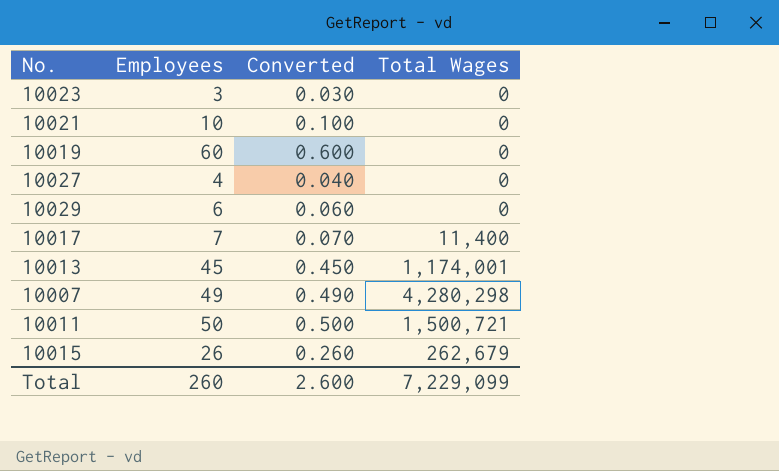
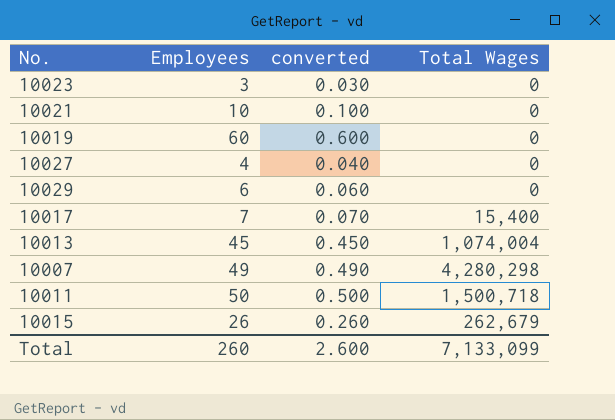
column name: Converted -> converted
10017 | Total Wages: 11,400 -> 15,400
10013 | Total Wages: 1,174,001 -> 1,074,004
10011 | Total Wages: 1,500,721 -> 1,500,718
Total | Total Wages: 7,229,099 -> 7,133,099

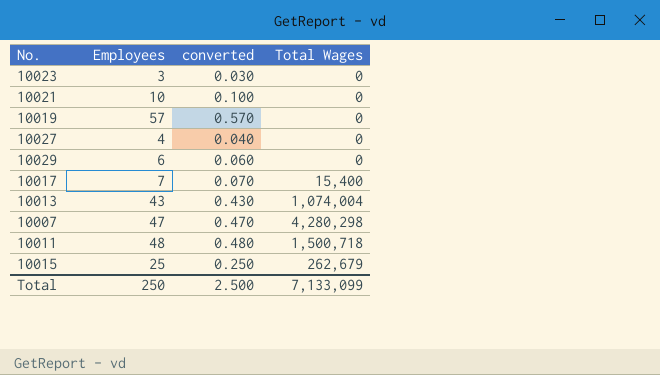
10019 | Employees: 60 -> 57
10019 | converted: 0.600 -> 0.570
10013 | Employees: 45 -> 43
10013 | converted: 0.450 -> 0.430
10007 | Employees: 49 -> 47
10007 | converted: 0.490 -> 0.470
10011 | Employees: 50 -> 48
10011 | converted: 0.500 -> 0.480
10015 | Employees: 26 -> 25
10015 | converted: 0.260 -> 0.250
Total | Employees: 260 -> 250
Total | converted: 2.600 -> 2.500

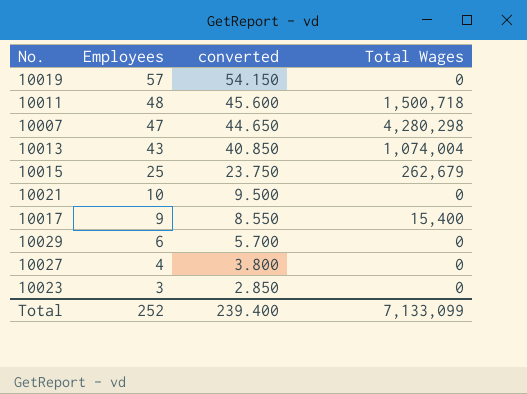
row order: none -> Employees descending
column converted | formula: [Employees] * 0.01 -> [Employees] * 0.95
10017 | Employees: 7 -> 9
Total | Employees: 250 -> 252
Total | converted: 2.500 -> 239.400

